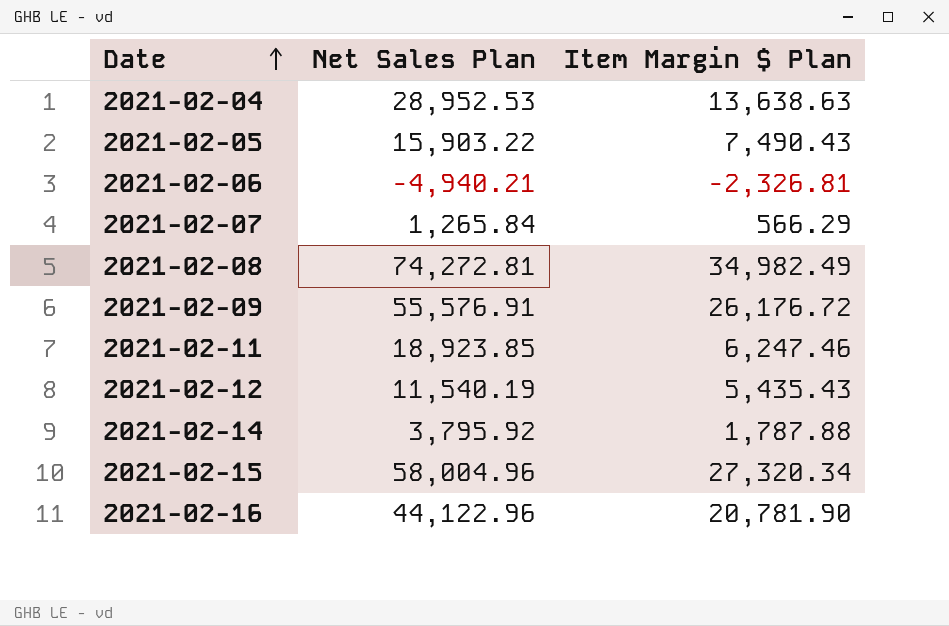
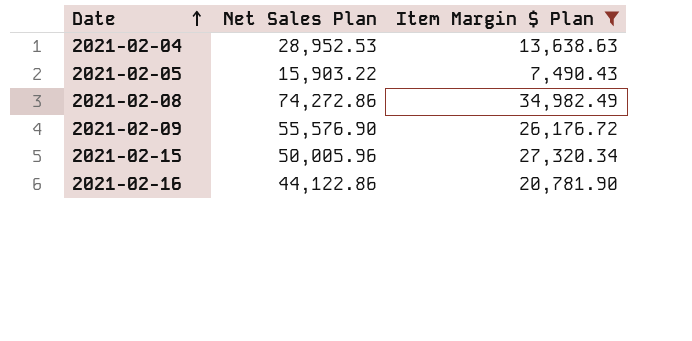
filter: none -> Item Margin $ Plan >= 7,490.43
2021-02-08 | Net Sales Plan: 74,272.81 -> 74,272.86
2021-02-09 | Net Sales Plan: 55,576.91 -> 55,576.90
2021-02-15 | Net Sales Plan: 58,004.96 -> 50,005.96
2021-02-16 | Net Sales Plan: 44,122.96 -> 44,122.86

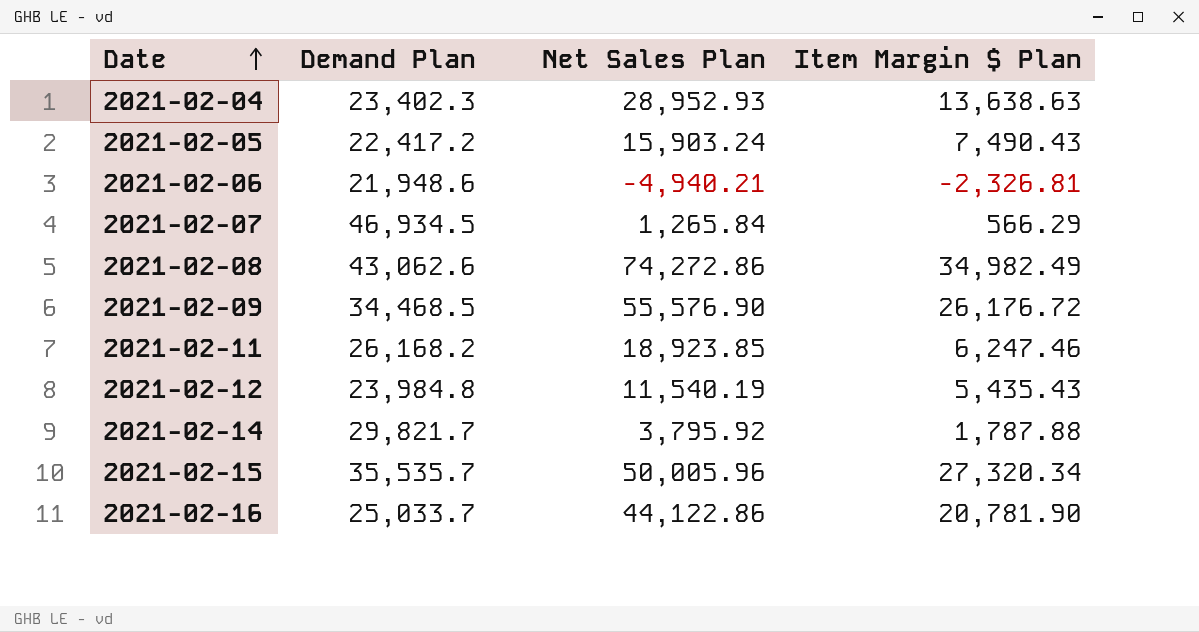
filter: Item Margin $ Plan >= 7,490.43 -> none
column Demand Plan | position: none -> 2
2021-02-04 | Net Sales Plan: 28,952.53 -> 28,952.93
2021-02-05 | Net Sales Plan: 15,903.22 -> 15,903.24

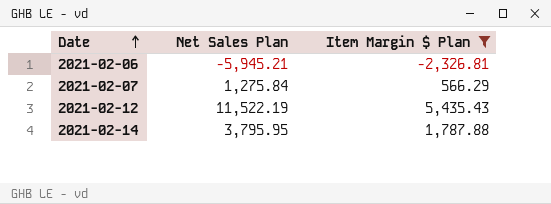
filter: none -> Item Margin $ Plan <= 5,435.43
column Demand Plan | position: 2 -> none
2021-02-06 | Net Sales Plan: -4,940.21 -> -5,945.21
2021-02-07 | Net Sales Plan: 1,265.84 -> 1,275.84
2021-02-12 | Net Sales Plan: 11,540.19 -> 11,522.19
2021-02-14 | Net Sales Plan: 3,795.92 -> 3,795.95

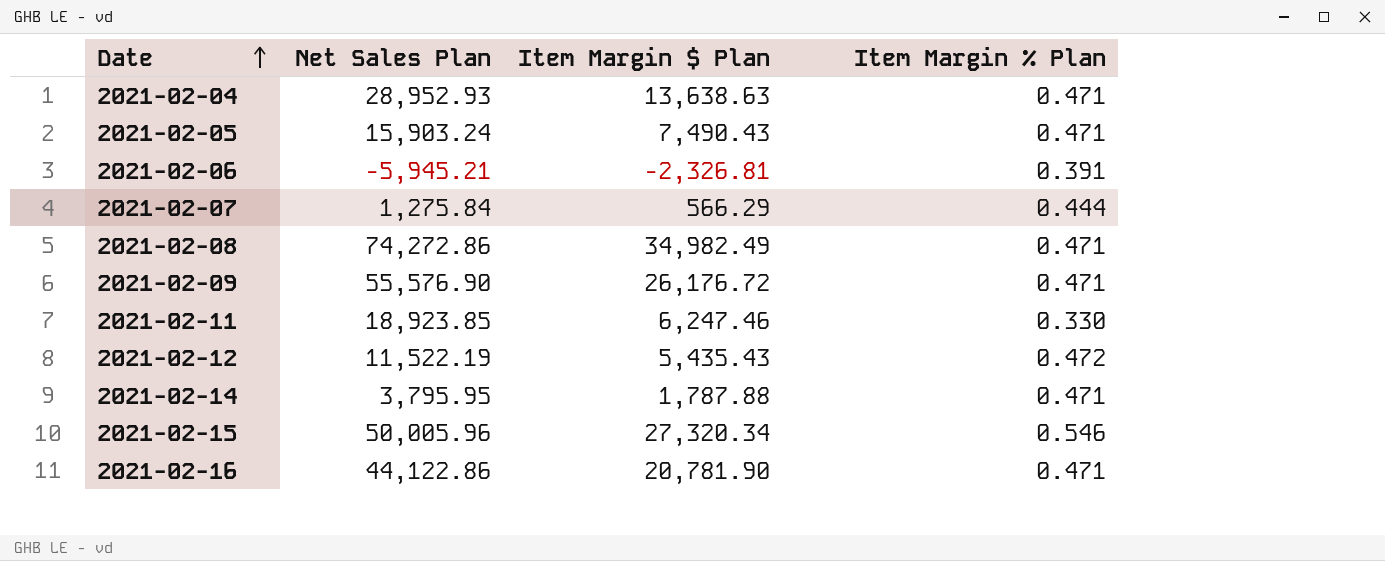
filter: Item Margin $ Plan <= 5,435.43 -> none
column Item Margin % Plan | formula: none -> [Item Margin $ Plan] / [Net Sales Plan]

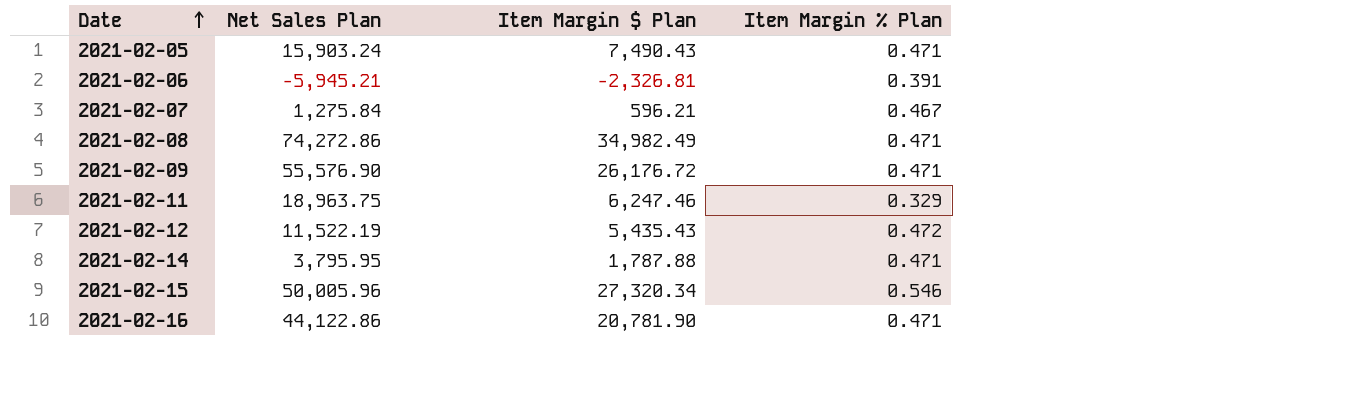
row 2021-02-04: 28,952.93 | 13,638.63 | 0.471 -> none
2021-02-07 | Item Margin $ Plan: 566.29 -> 596.21
2021-02-07 | Item Margin % Plan: 0.444 -> 0.467
2021-02-11 | Net Sales Plan: 18,923.85 -> 18,963.75
2021-02-11 | Item Margin % Plan: 0.330 -> 0.329

